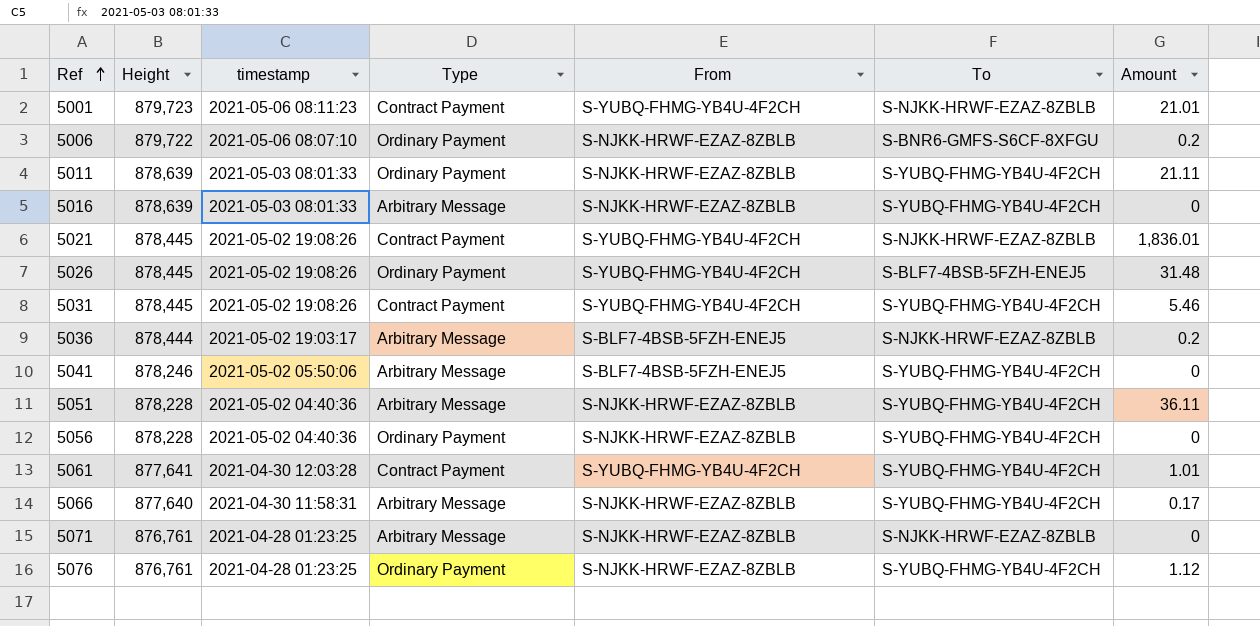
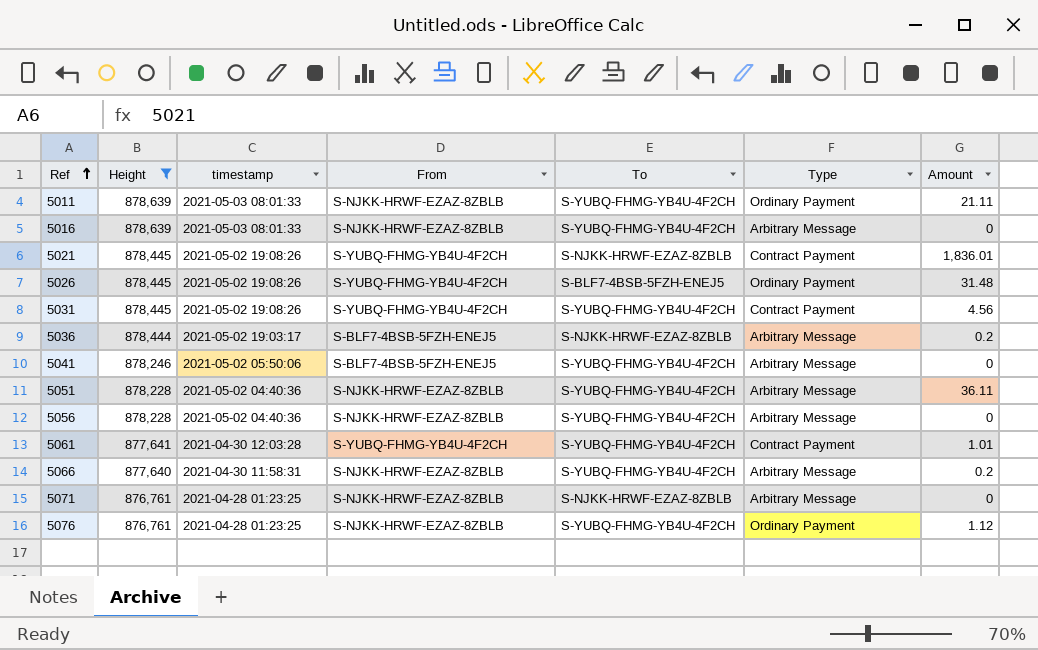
filter: none -> Height <= 878,639
column Type | position: 4 -> 6
5031 | Amount: 5.46 -> 4.56
5056 | Type: Ordinary Payment -> Arbitrary Message
5066 | Amount: 0.17 -> 0.2

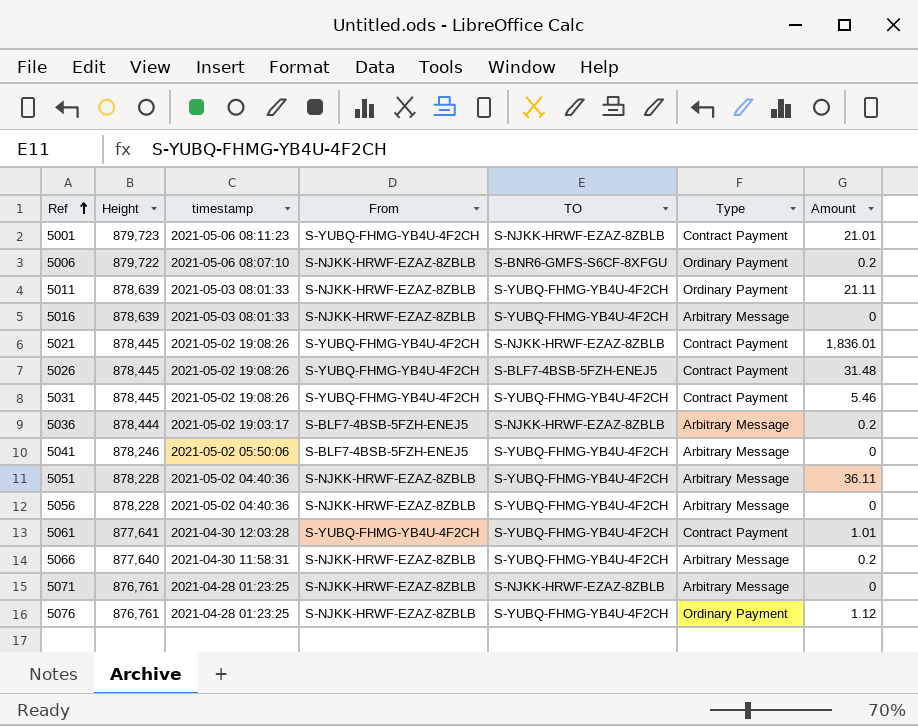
filter: Height <= 878,639 -> none
column name: To -> TO
5026 | Type: Ordinary Payment -> Contract Payment
5031 | Amount: 4.56 -> 5.46

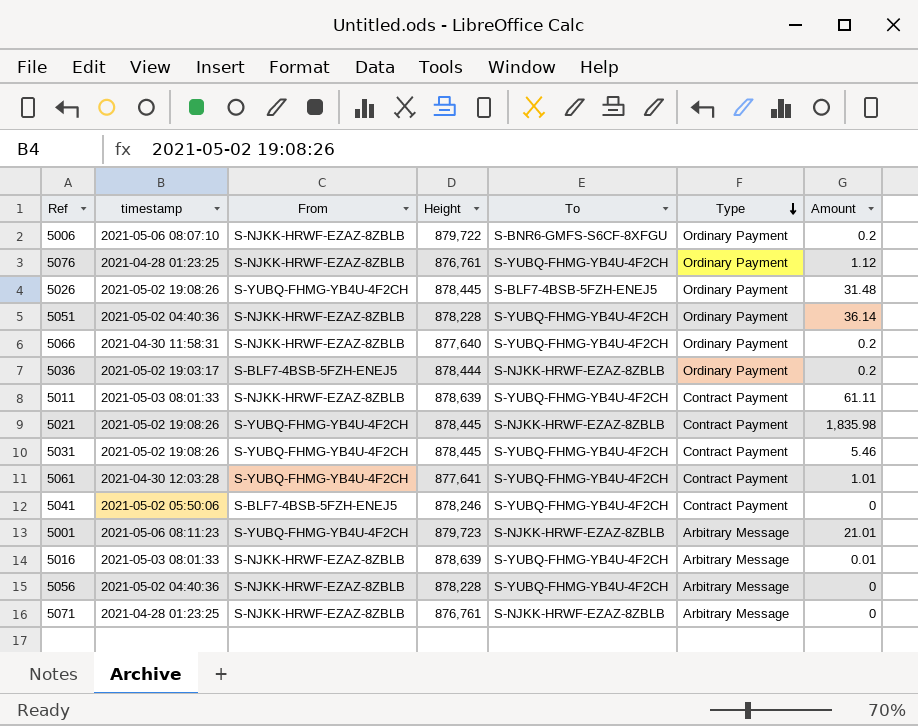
row order: Ref ascending -> Type descending
column Height | position: 2 -> 4
column name: TO -> To
5026 | Type: Contract Payment -> Ordinary Payment
5051 | Type: Arbitrary Message -> Ordinary Payment
5051 | Amount: 36.11 -> 36.14
5066 | Type: Arbitrary Message -> Ordinary Payment
5036 | Type: Arbitrary Message -> Ordinary Payment
5011 | Type: Ordinary Payment -> Contract Payment
5011 | Amount: 21.11 -> 61.11
5021 | Amount: 1,836.01 -> 1,835.98
5041 | Type: Arbitrary Message -> Contract Payment
5001 | Type: Contract Payment -> Arbitrary Message
5016 | Amount: 0 -> 0.01

